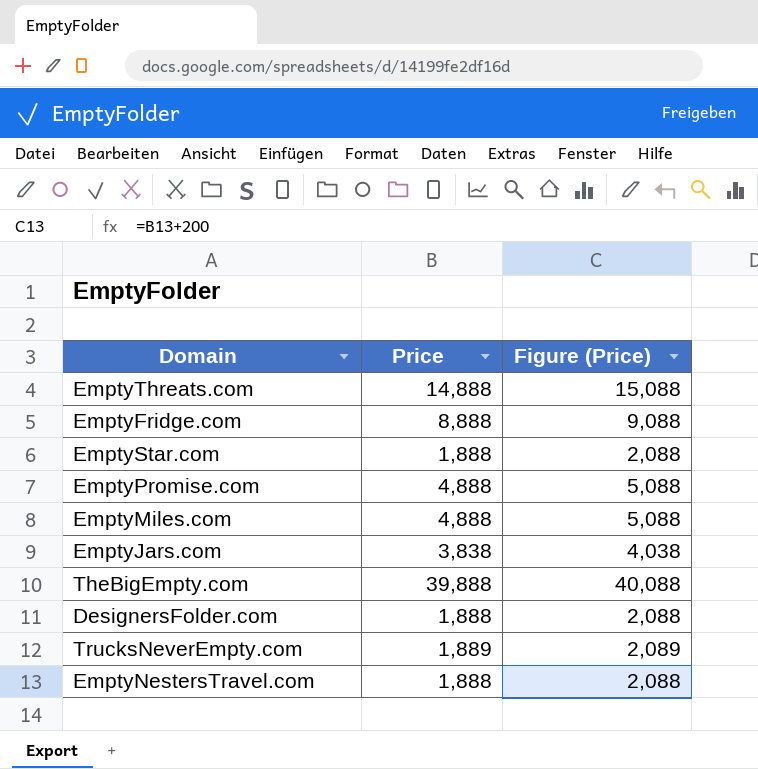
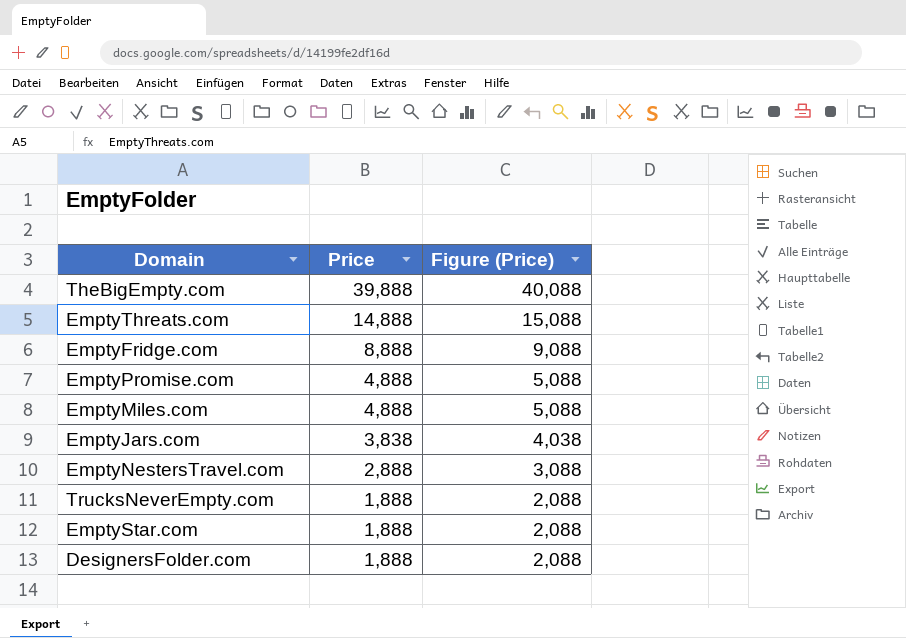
row order: none -> Price descending
EmptyNestersTravel.com | Price: 1,888 -> 2,888
EmptyNestersTravel.com | Figure (Price): 2,088 -> 3,088
TrucksNeverEmpty.com | Price: 1,889 -> 1,888
TrucksNeverEmpty.com | Figure (Price): 2,089 -> 2,088

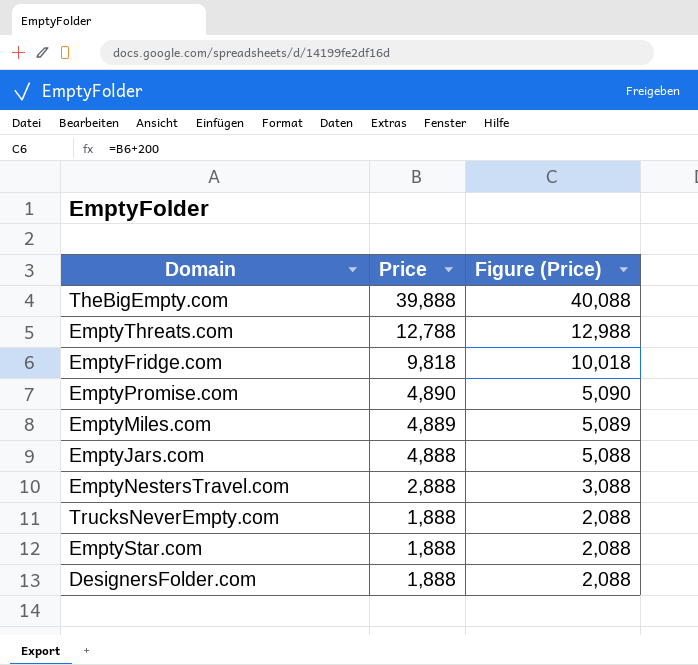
EmptyThreats.com | Price: 14,888 -> 12,788
EmptyThreats.com | Figure (Price): 15,088 -> 12,988
EmptyFridge.com | Price: 8,888 -> 9,818
EmptyFridge.com | Figure (Price): 9,088 -> 10,018
EmptyPromise.com | Price: 4,888 -> 4,890
EmptyPromise.com | Figure (Price): 5,088 -> 5,090
EmptyMiles.com | Price: 4,888 -> 4,889
EmptyMiles.com | Figure (Price): 5,088 -> 5,089
EmptyJars.com | Price: 3,838 -> 4,888
EmptyJars.com | Figure (Price): 4,038 -> 5,088

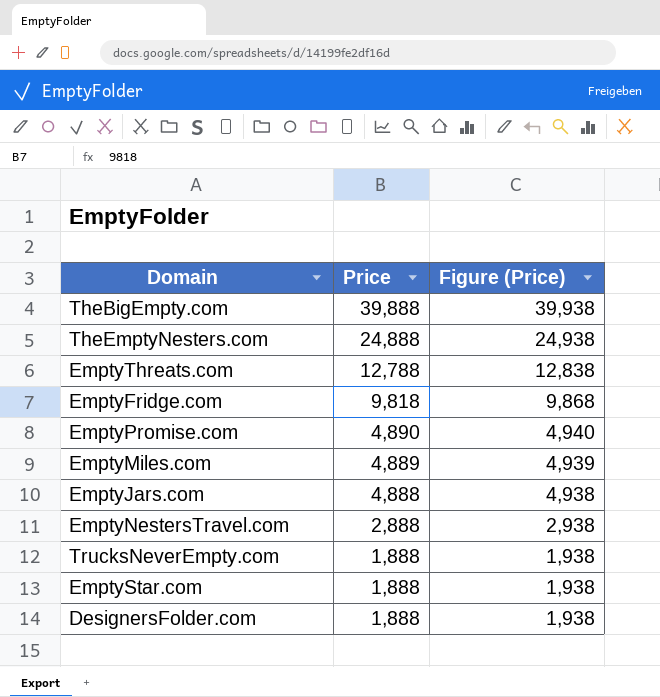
column Figure (Price) | formula: [Price] + 200 -> [Price] + 50
row TheEmptyNesters.com: none -> 24,888 | 24,938

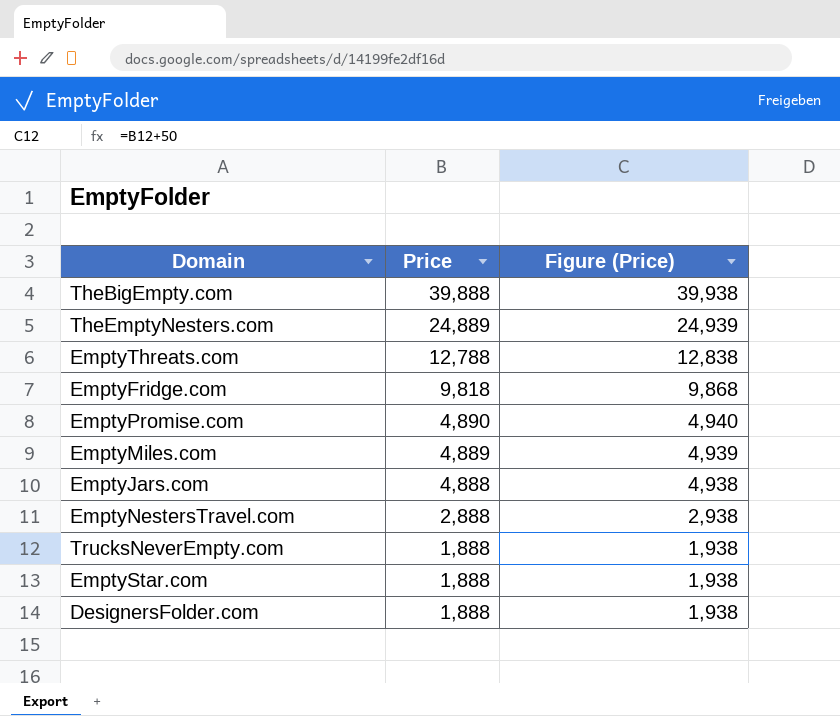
TheEmptyNesters.com | Price: 24,888 -> 24,889
TheEmptyNesters.com | Figure (Price): 24,938 -> 24,939

